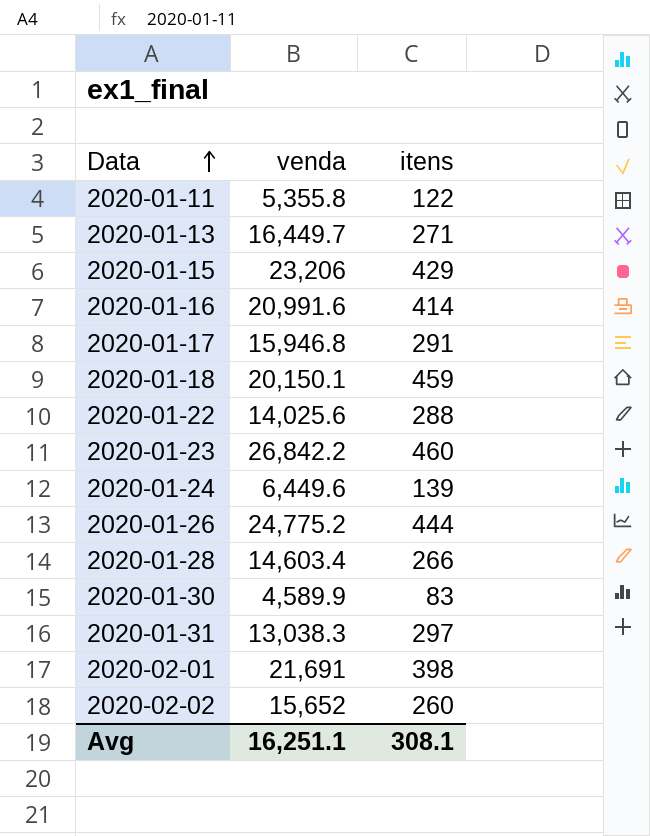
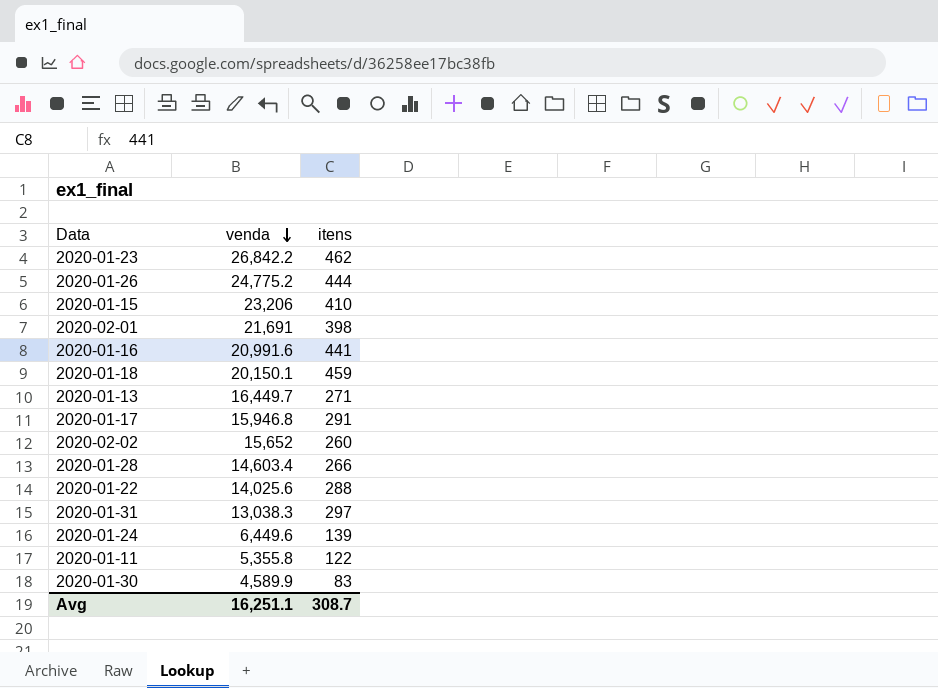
row order: Data ascending -> venda descending
2020-01-23 | itens: 460 -> 462
2020-01-15 | itens: 429 -> 410
2020-01-16 | itens: 414 -> 441
Avg | itens: 308.1 -> 308.7

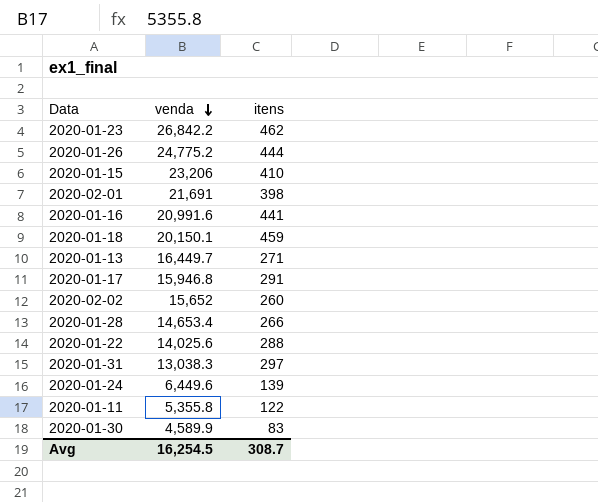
2020-01-28 | venda: 14,603.4 -> 14,653.4
Avg | venda: 16,251.1 -> 16,254.5

